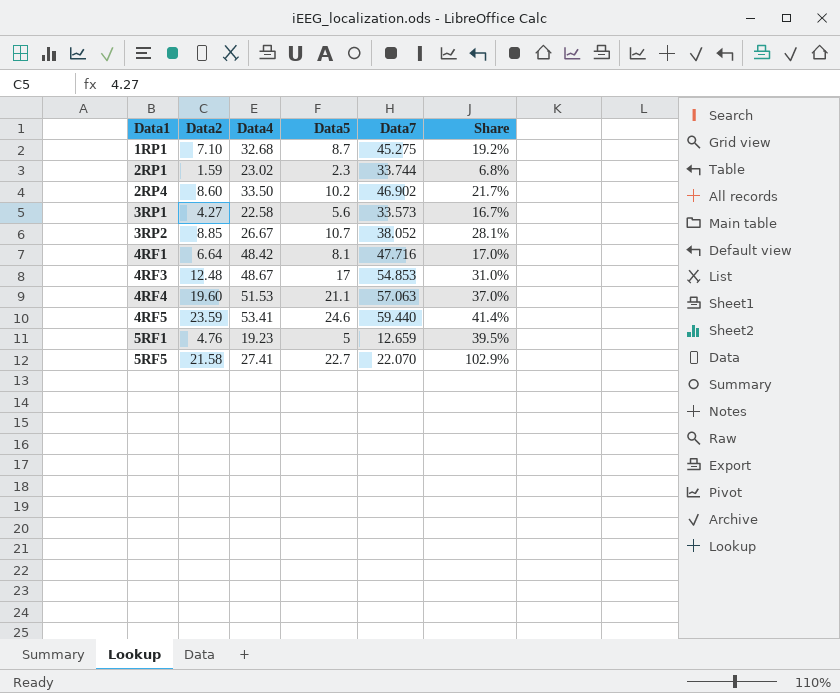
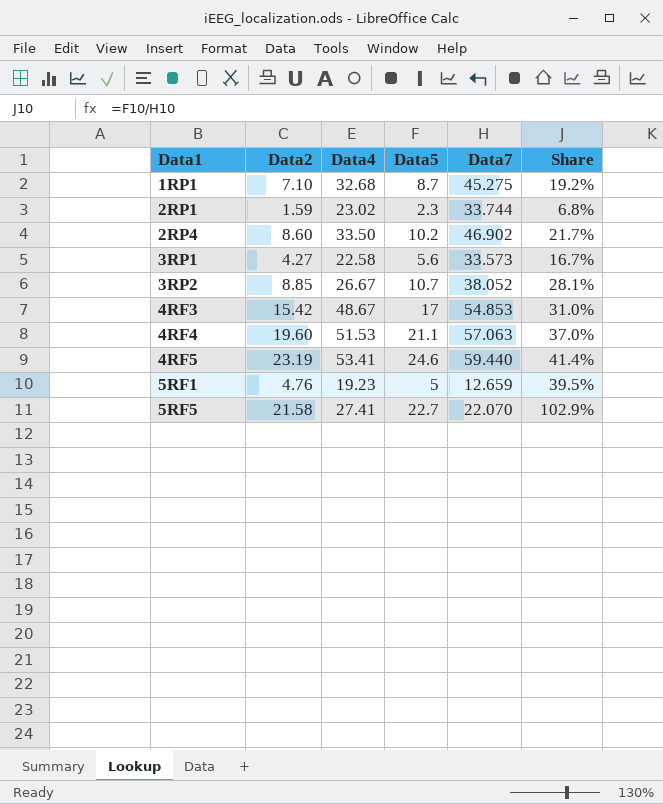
row 4RF1: 6.64 | 48.42 | 8.1 | 47.716 | 17.0% -> none
4RF3 | Data2: 12.48 -> 15.42
4RF5 | Data2: 23.59 -> 23.19

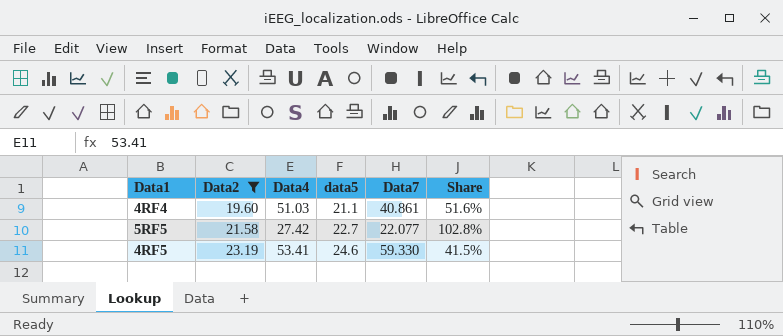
filter: none -> Data2 >= 19.60
row order: Data1 ascending -> Data2 ascending
column name: Data5 -> data5
4RF4 | Data4: 51.53 -> 51.03
4RF4 | Data7: 57.063 -> 40.861
4RF4 | Share: 37.0% -> 51.6%
5RF5 | Data4: 27.41 -> 27.42
5RF5 | Data7: 22.070 -> 22.077
5RF5 | Share: 102.9% -> 102.8%
4RF5 | Data7: 59.440 -> 59.330
4RF5 | Share: 41.4% -> 41.5%

